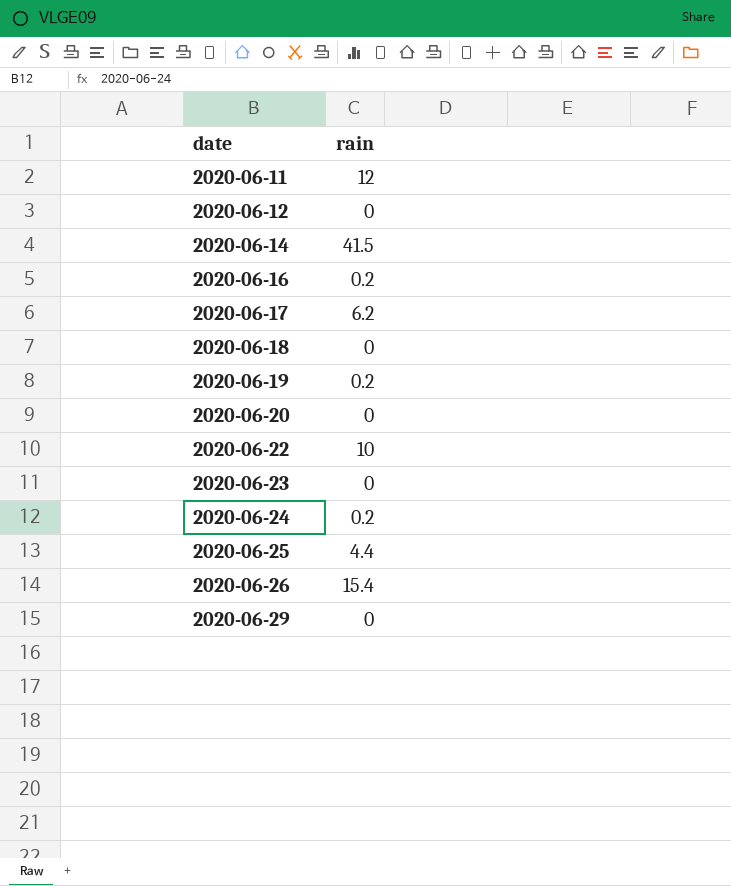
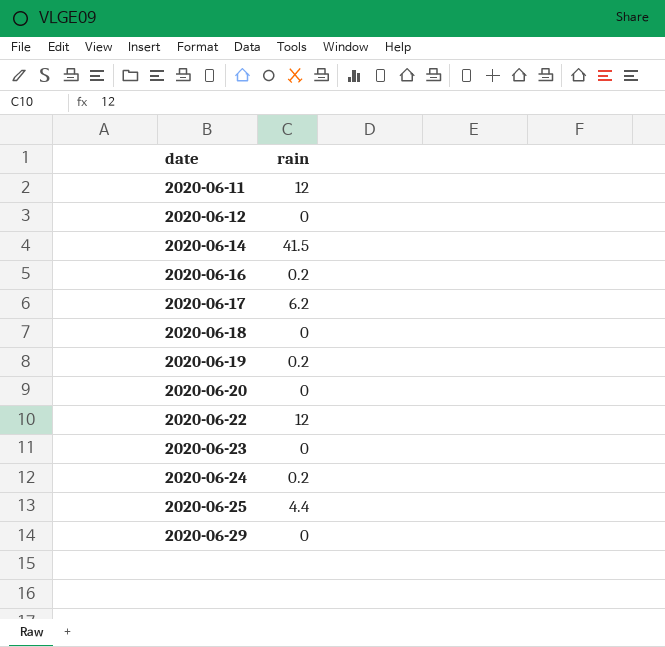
row 2020-06-26: 15.4 -> none
2020-06-22 | rain: 10 -> 12

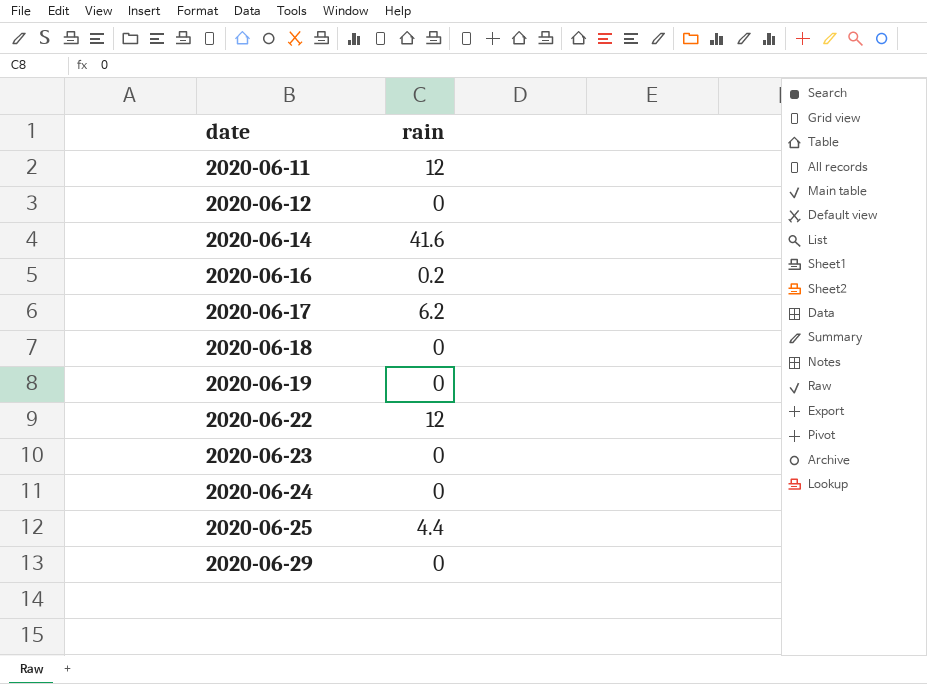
row 2020-06-20: 0 -> none
2020-06-14 | rain: 41.5 -> 41.6
2020-06-19 | rain: 0.2 -> 0
2020-06-24 | rain: 0.2 -> 0

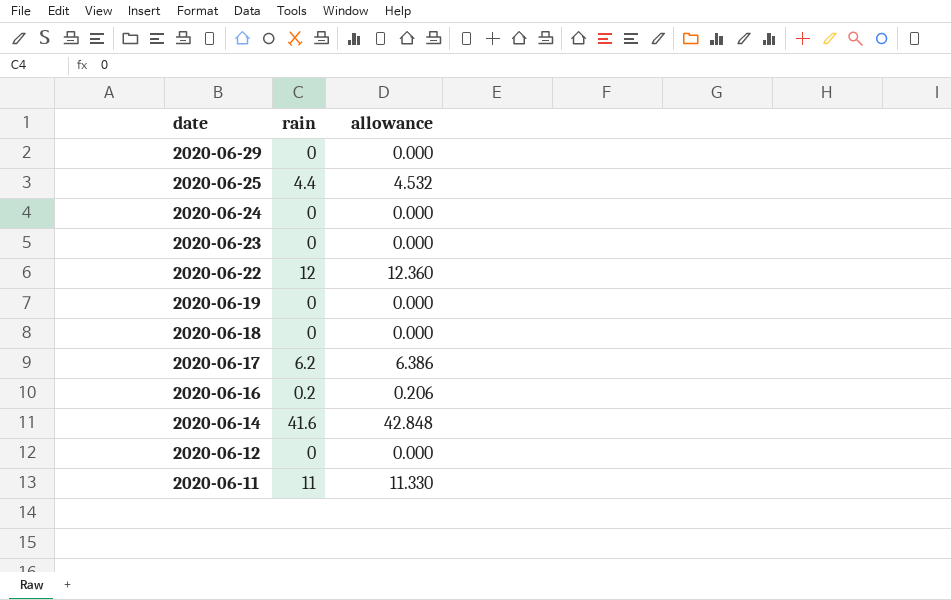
row order: date ascending -> date descending
column allowance | formula: none -> [rain] * 1.03
2020-06-11 | rain: 12 -> 11

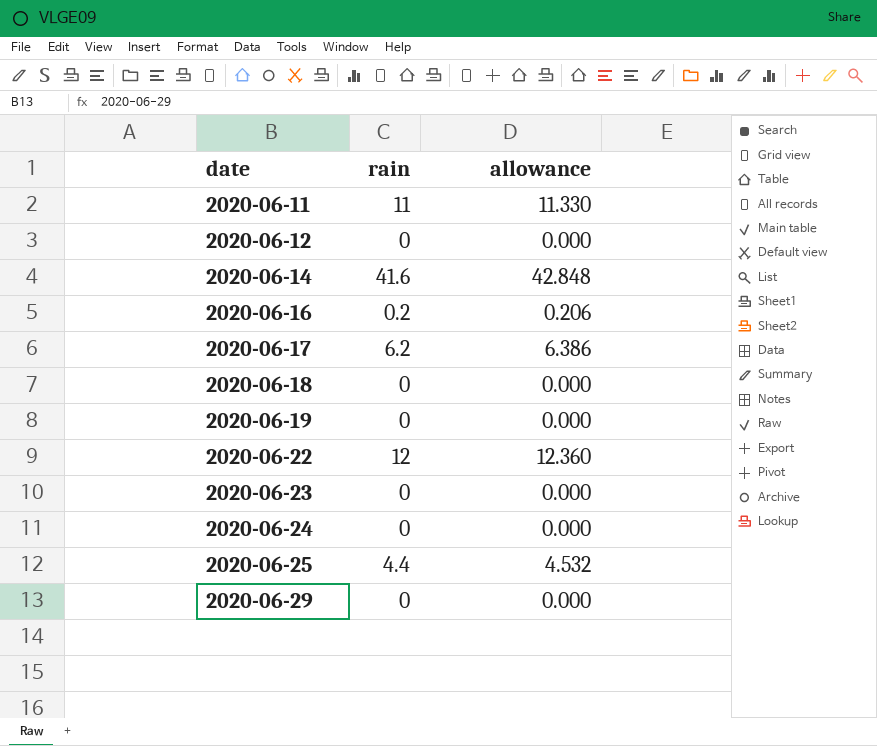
row order: date descending -> date ascending

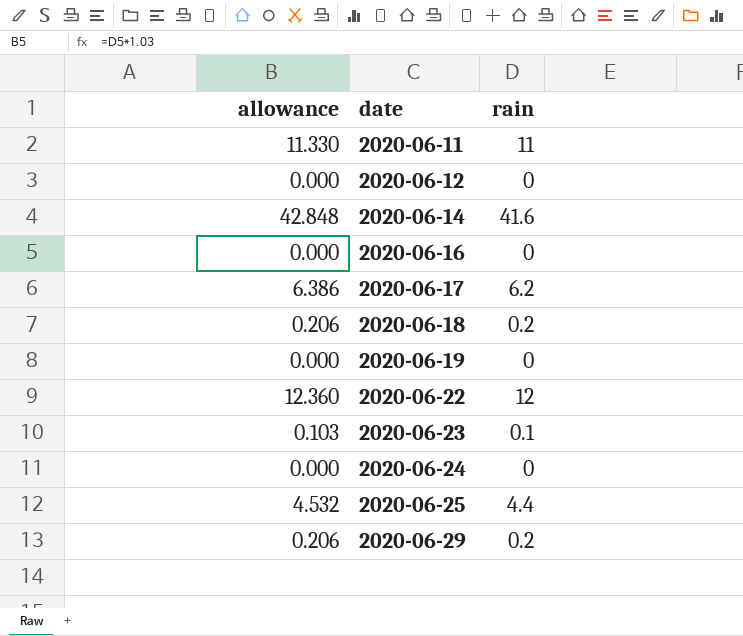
column allowance | position: 3 -> 1
2020-06-16 | allowance: 0.206 -> 0.000
2020-06-16 | rain: 0.2 -> 0
2020-06-18 | allowance: 0.000 -> 0.206
2020-06-18 | rain: 0 -> 0.2
2020-06-23 | allowance: 0.000 -> 0.103
2020-06-23 | rain: 0 -> 0.1
2020-06-29 | allowance: 0.000 -> 0.206
2020-06-29 | rain: 0 -> 0.2

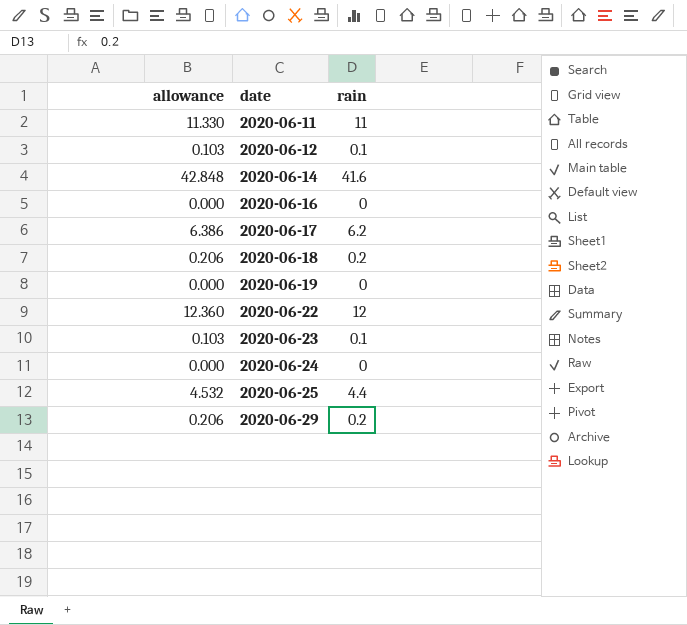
2020-06-12 | allowance: 0.000 -> 0.103
2020-06-12 | rain: 0 -> 0.1

